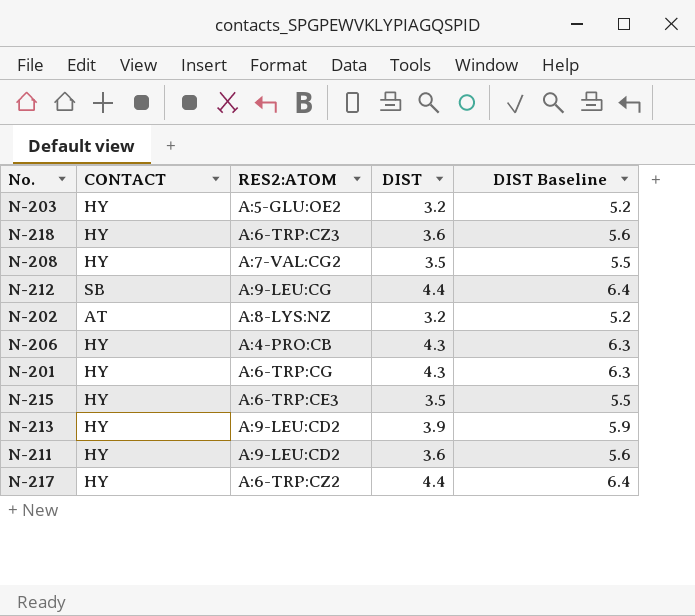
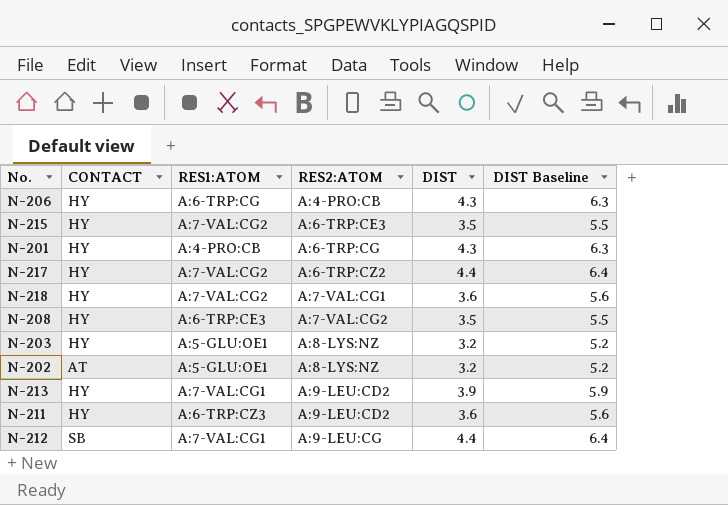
row order: none -> RES2:ATOM ascending
column RES1:ATOM | position: none -> 3
N-218 | RES2:ATOM: A:6-TRP:CZ3 -> A:7-VAL:CG1
N-203 | RES2:ATOM: A:5-GLU:OE2 -> A:8-LYS:NZ

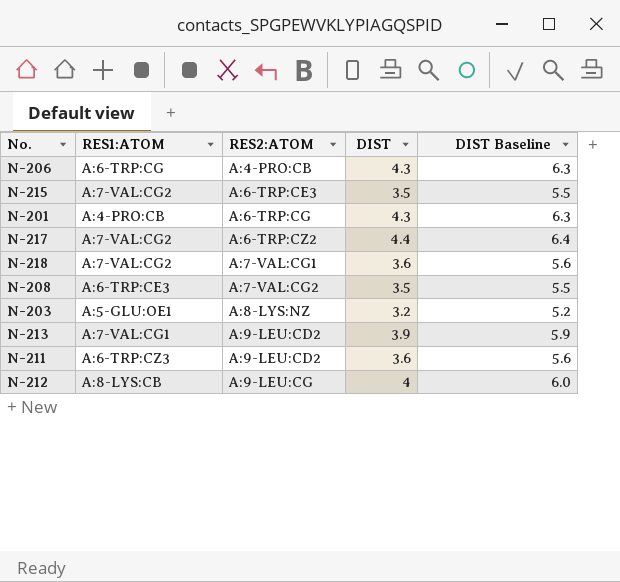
column CONTACT | position: 2 -> none
row N-202: AT | A:5-GLU:OE1 | A:8-LYS:NZ | 3.2 | 5.2 -> none
N-212 | RES1:ATOM: A:7-VAL:CG1 -> A:8-LYS:CB
N-212 | DIST: 4.4 -> 4
N-212 | DIST Baseline: 6.4 -> 6.0

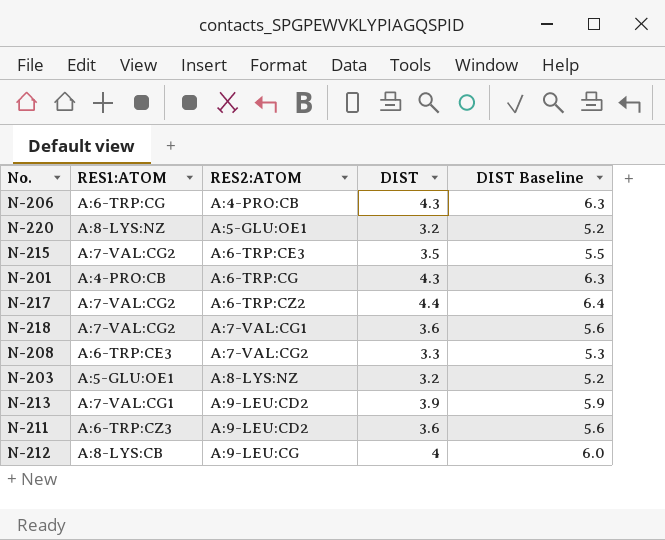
row N-220: none -> A:8-LYS:NZ | A:5-GLU:OE1 | 3.2 | 5.2
N-208 | DIST: 3.5 -> 3.3
N-208 | DIST Baseline: 5.5 -> 5.3

